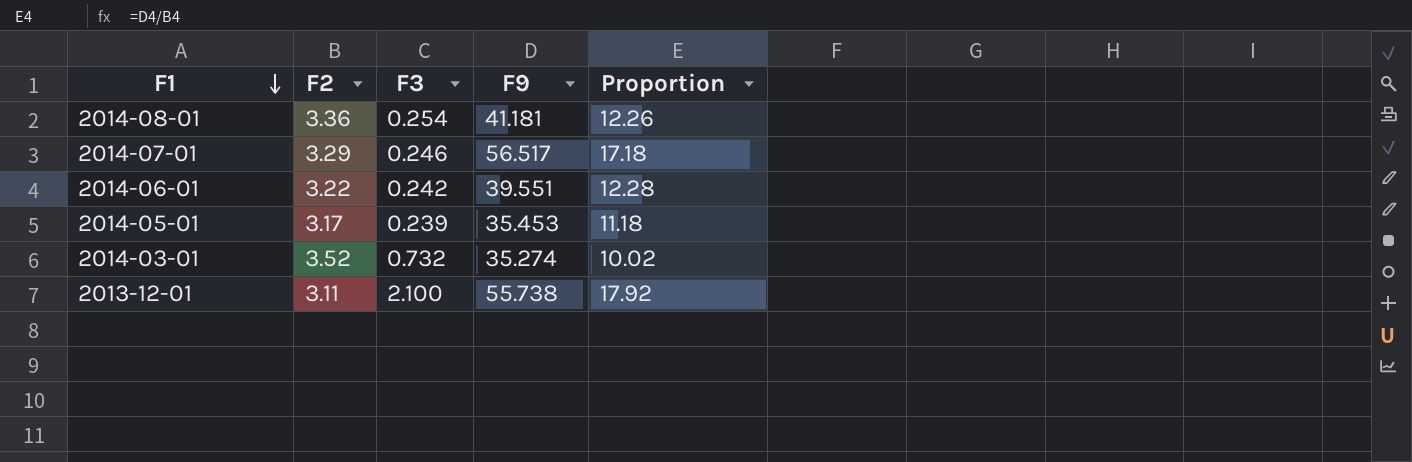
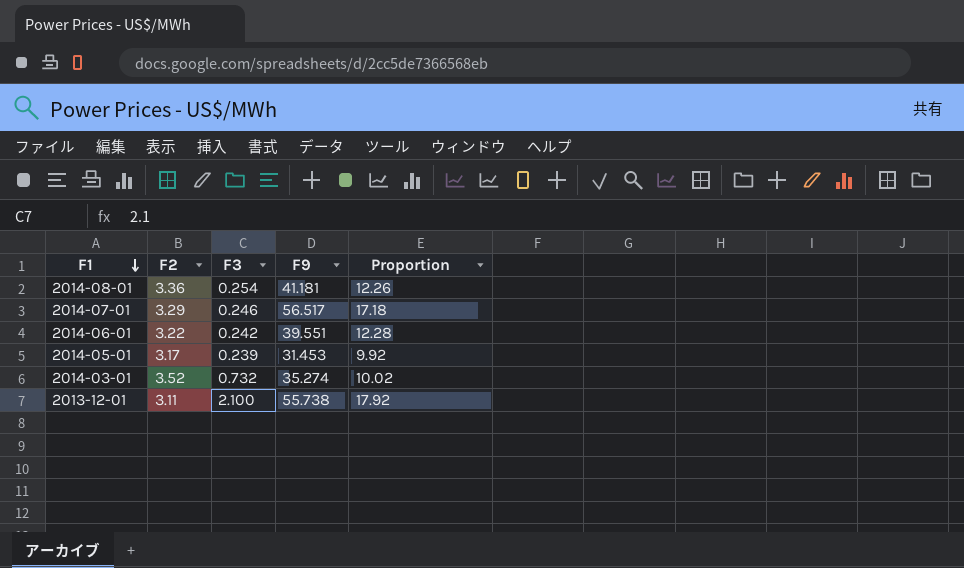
2014-05-01 | F9: 35.453 -> 31.453
2014-05-01 | Proportion: 11.18 -> 9.92

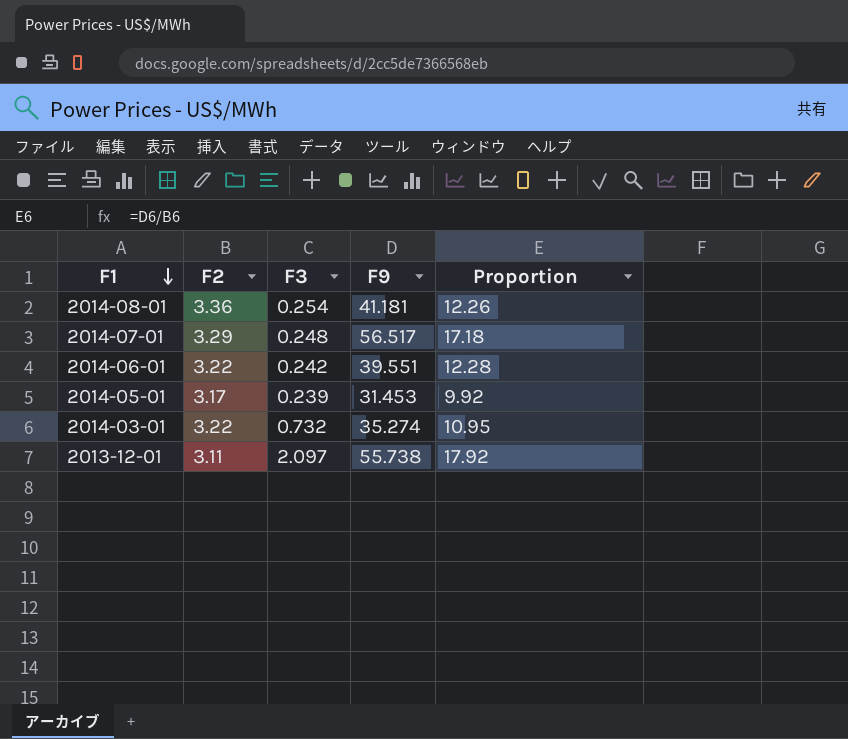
2014-07-01 | F3: 0.246 -> 0.248
2014-03-01 | F2: 3.52 -> 3.22
2014-03-01 | Proportion: 10.02 -> 10.95
2013-12-01 | F3: 2.100 -> 2.097

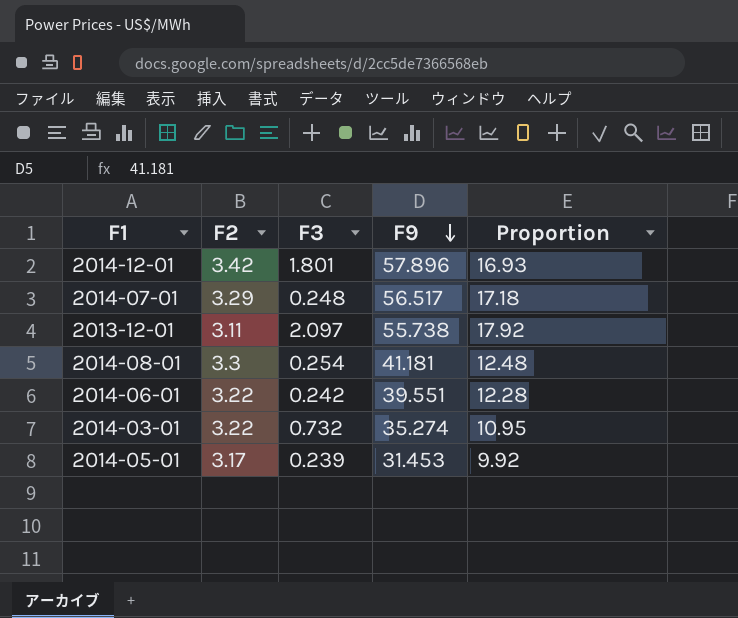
row order: F1 descending -> F9 descending
row 2014-12-01: none -> 3.42 | 1.801 | 57.896 | 16.93
2014-08-01 | F2: 3.36 -> 3.3
2014-08-01 | Proportion: 12.26 -> 12.48

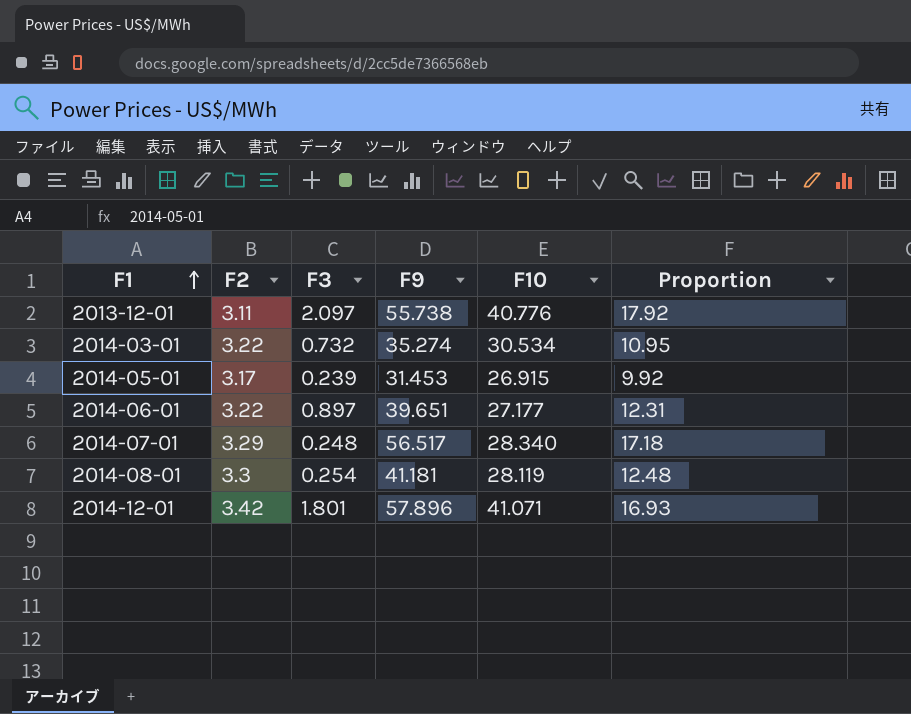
row order: F9 descending -> F1 ascending
column F10 | position: none -> 5
2014-06-01 | F3: 0.242 -> 0.897
2014-06-01 | F9: 39.551 -> 39.651
2014-06-01 | Proportion: 12.28 -> 12.31

